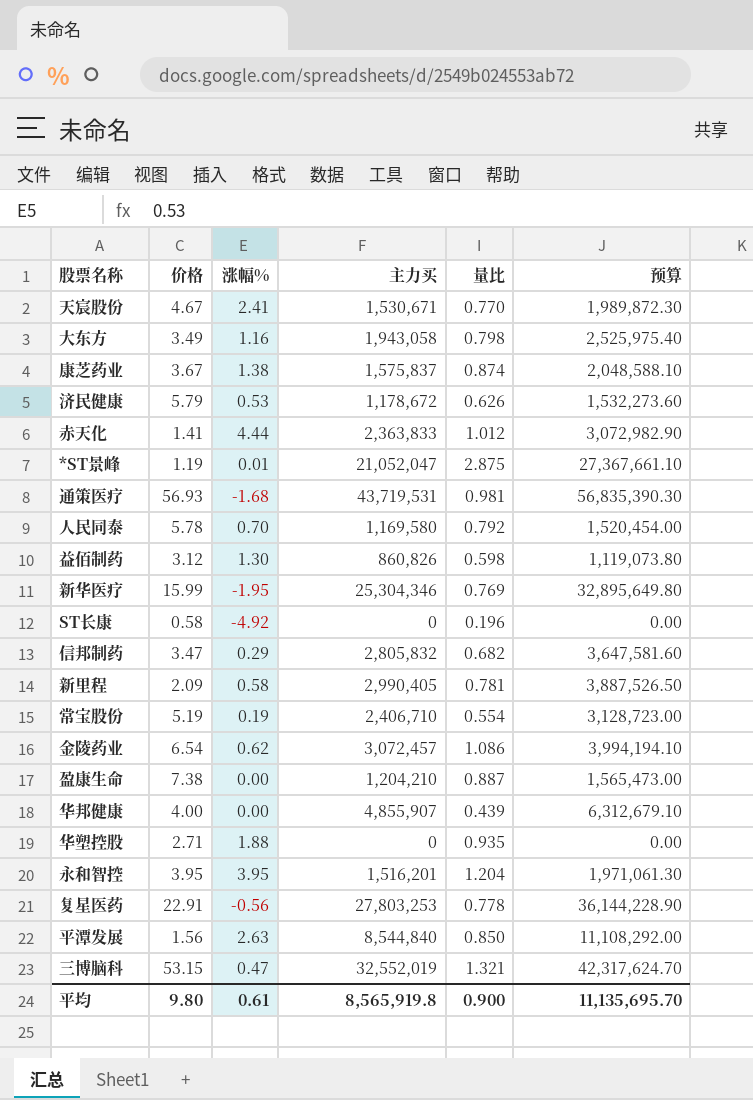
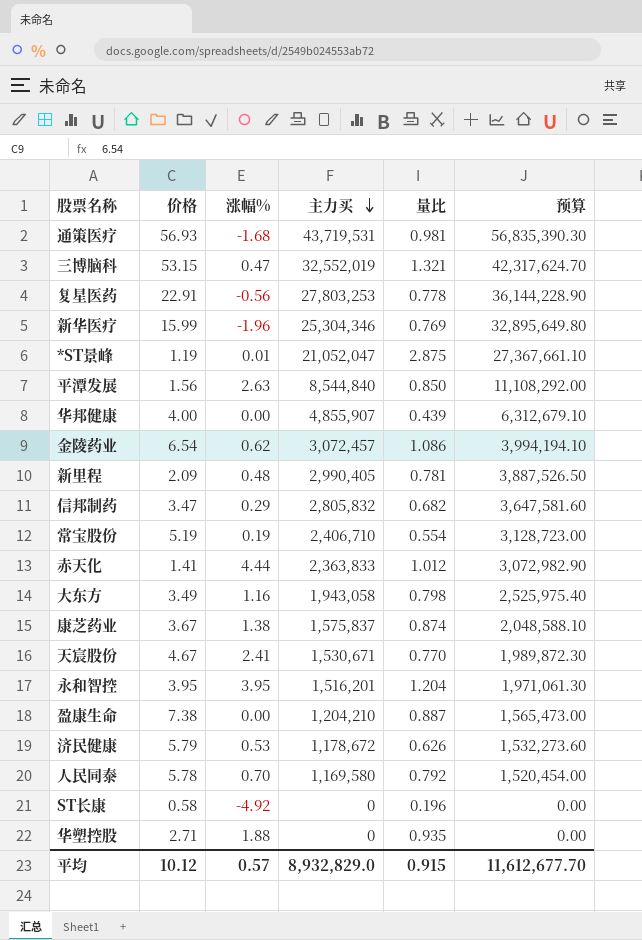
row order: none -> 主力买 descending
row 益佰制药: 3.12 | 1.30 | 860,826 | 0.598 | 1,119,073.80 -> none
新华医疗 | 涨幅%: -1.95 -> -1.96
新里程 | 涨幅%: 0.58 -> 0.48
平均 | 价格: 9.80 -> 10.12
平均 | 涨幅%: 0.61 -> 0.57
平均 | 主力买: 8,565,919.8 -> 8,932,829.0
平均 | 量比: 0.900 -> 0.915
平均 | 预算: 11,135,695.70 -> 11,612,677.70

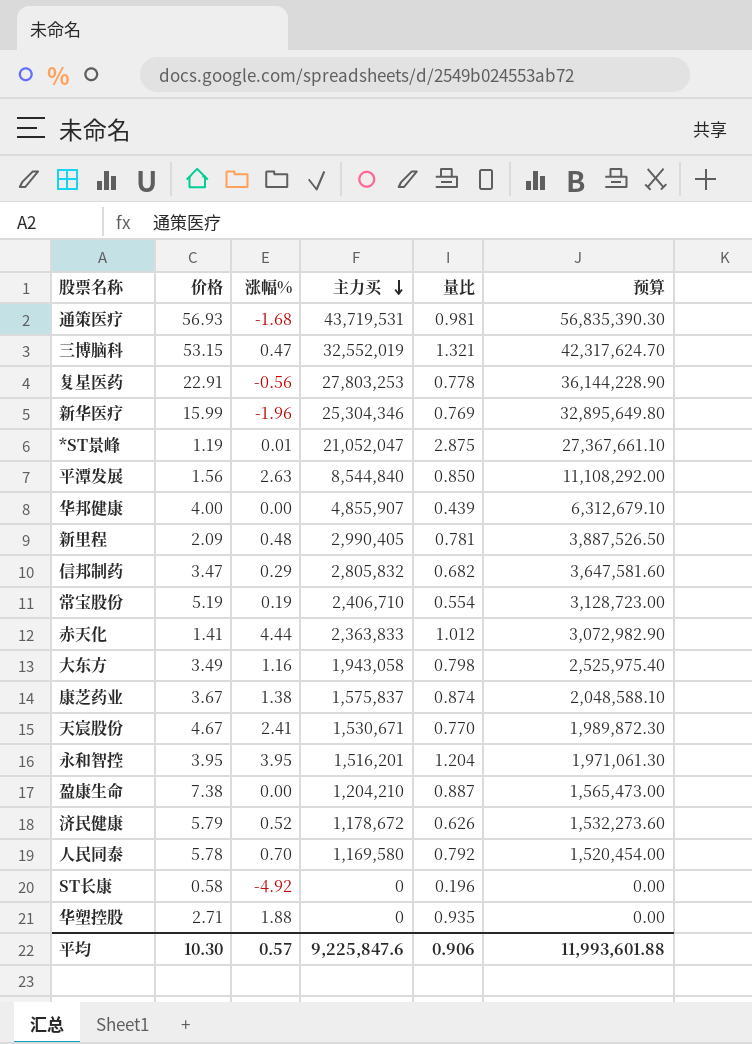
row 金陵药业: 6.54 | 0.62 | 3,072,457 | 1.086 | 3,994,194.10 -> none
济民健康 | 涨幅%: 0.53 -> 0.52
平均 | 价格: 10.12 -> 10.30
平均 | 主力买: 8,932,829.0 -> 9,225,847.6
平均 | 量比: 0.915 -> 0.906
平均 | 预算: 11,612,677.70 -> 11,993,601.88

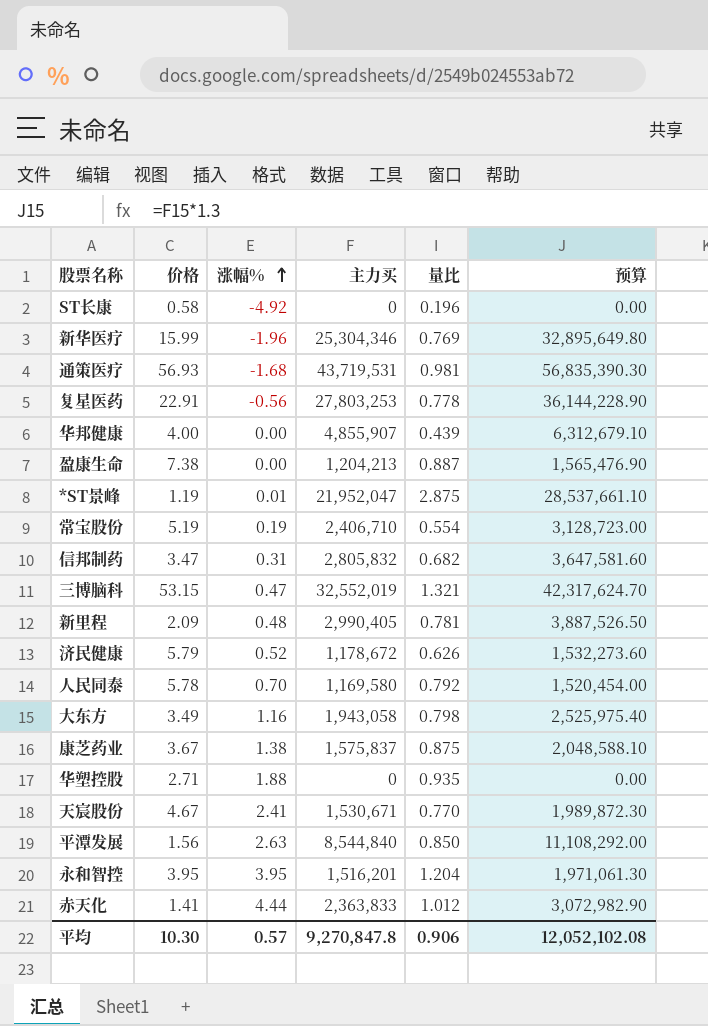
row order: 主力买 descending -> 涨幅% ascending
盈康生命 | 主力买: 1,204,210 -> 1,204,213
盈康生命 | 预算: 1,565,473.00 -> 1,565,476.90
*ST景峰 | 主力买: 21,052,047 -> 21,952,047
*ST景峰 | 预算: 27,367,661.10 -> 28,537,661.10
信邦制药 | 涨幅%: 0.29 -> 0.31
康芝药业 | 量比: 0.874 -> 0.875
平均 | 主力买: 9,225,847.6 -> 9,270,847.8
平均 | 预算: 11,993,601.88 -> 12,052,102.08

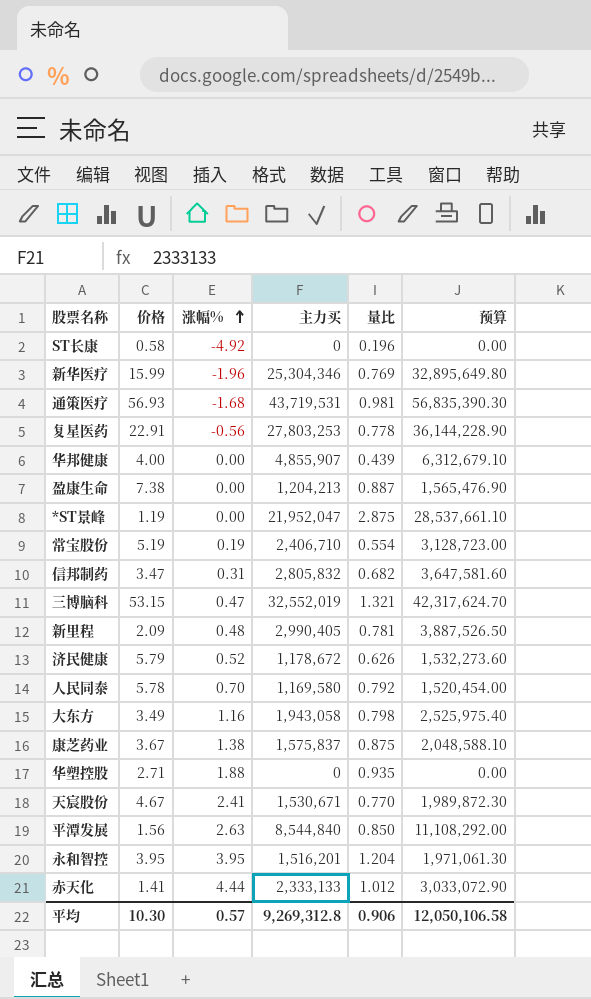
*ST景峰 | 涨幅%: 0.01 -> 0.00
赤天化 | 主力买: 2,363,833 -> 2,333,133
赤天化 | 预算: 3,072,982.90 -> 3,033,072.90
平均 | 主力买: 9,270,847.8 -> 9,269,312.8
平均 | 预算: 12,052,102.08 -> 12,050,106.58

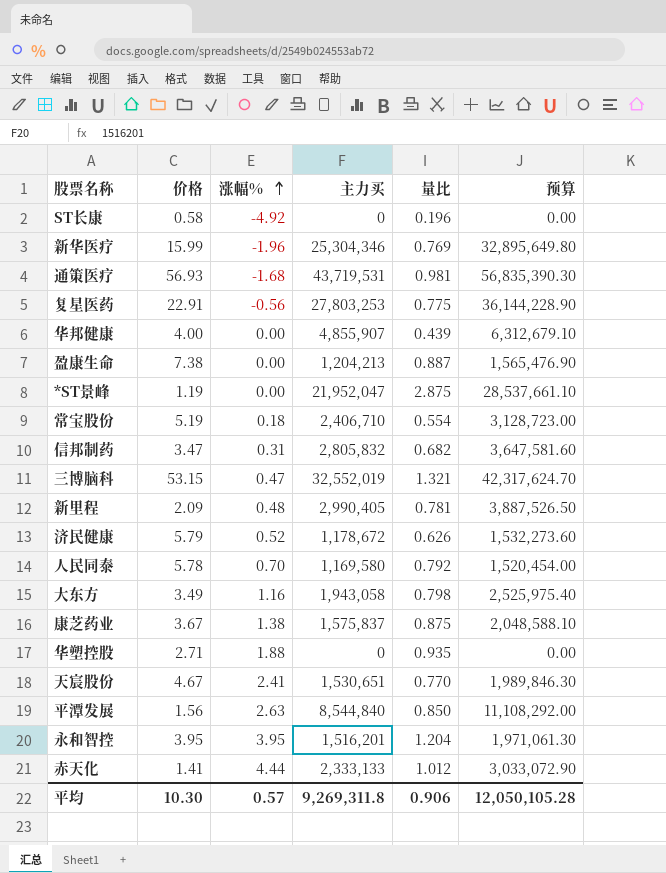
复星医药 | 量比: 0.778 -> 0.775
常宝股份 | 涨幅%: 0.19 -> 0.18
天宸股份 | 主力买: 1,530,671 -> 1,530,651
天宸股份 | 预算: 1,989,872.30 -> 1,989,846.30
平均 | 主力买: 9,269,312.8 -> 9,269,311.8
平均 | 预算: 12,050,106.58 -> 12,050,105.28

